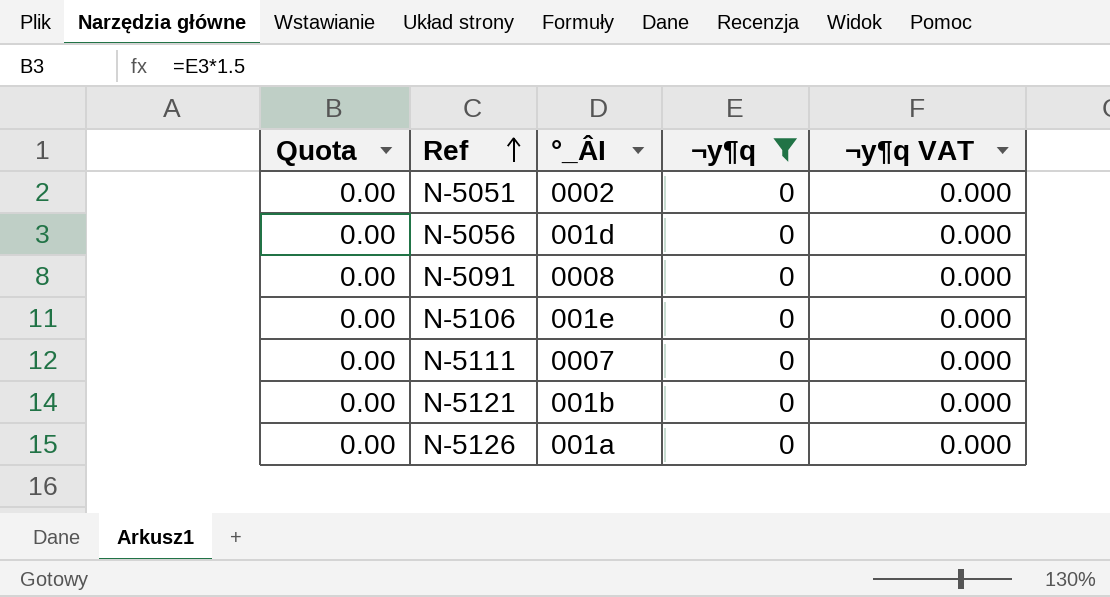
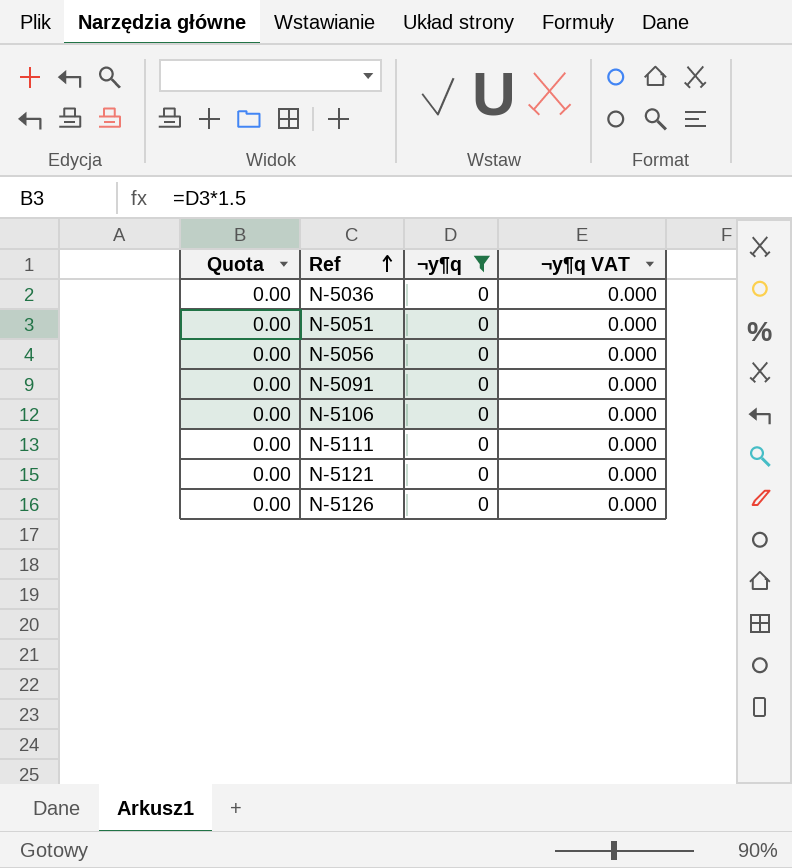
column °_ÂI | position: 3 -> none
row N-5036: none -> 0.00 | 0 | 0.000

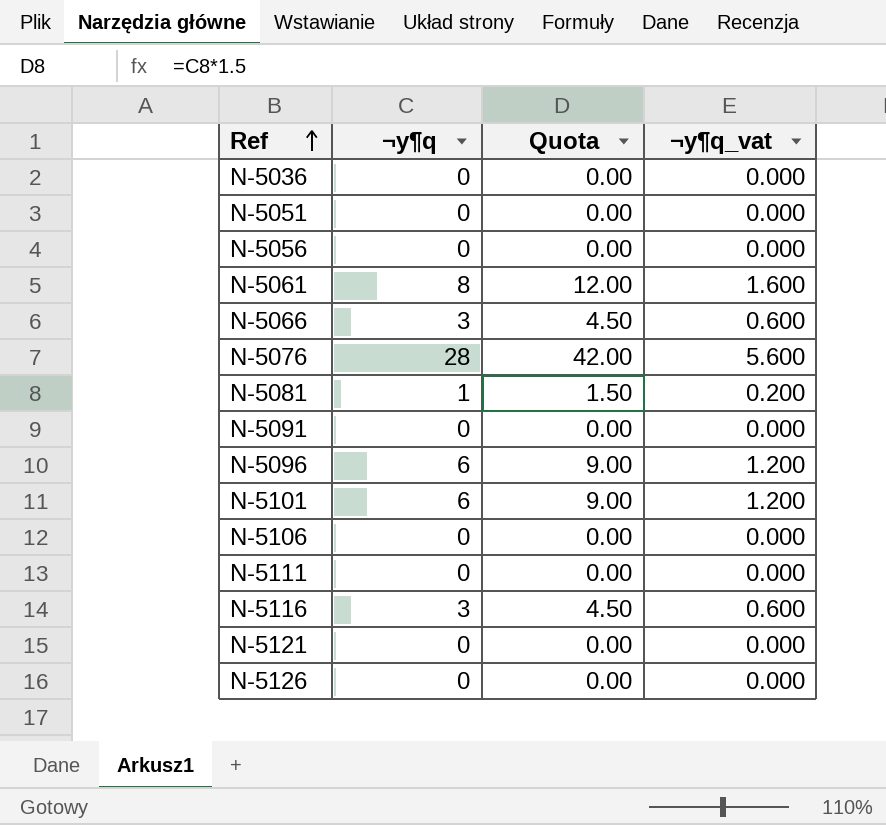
filter: ¬y¶q = 0 -> none
column Quota | position: 1 -> 3
column name: ¬y¶q VAT -> ¬y¶q_vat

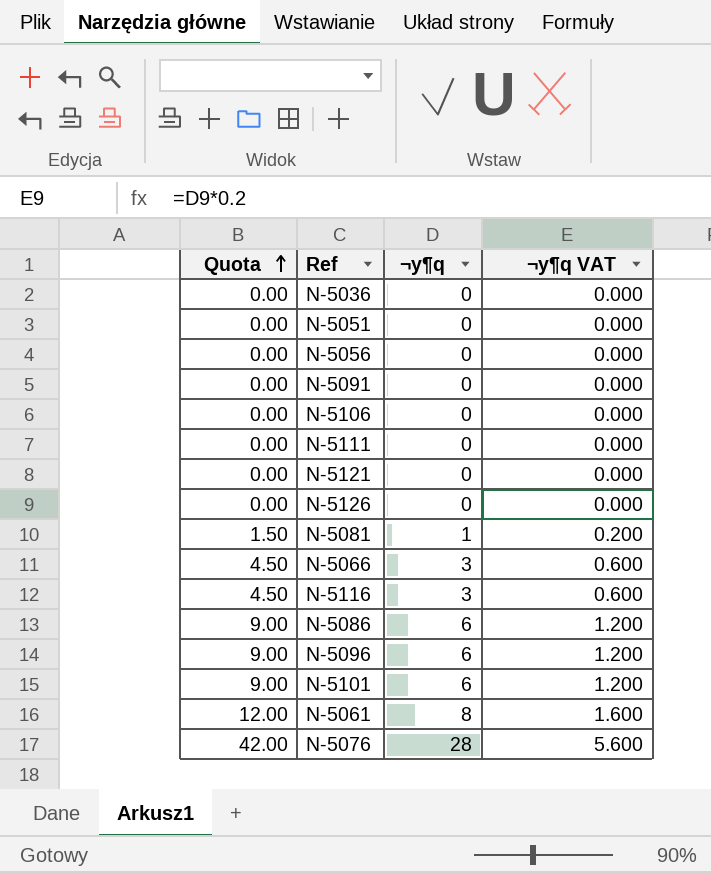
row order: Ref ascending -> Quota ascending
column Quota | position: 3 -> 1
column name: ¬y¶q_vat -> ¬y¶q VAT
row N-5086: none -> 9.00 | 6 | 1.200

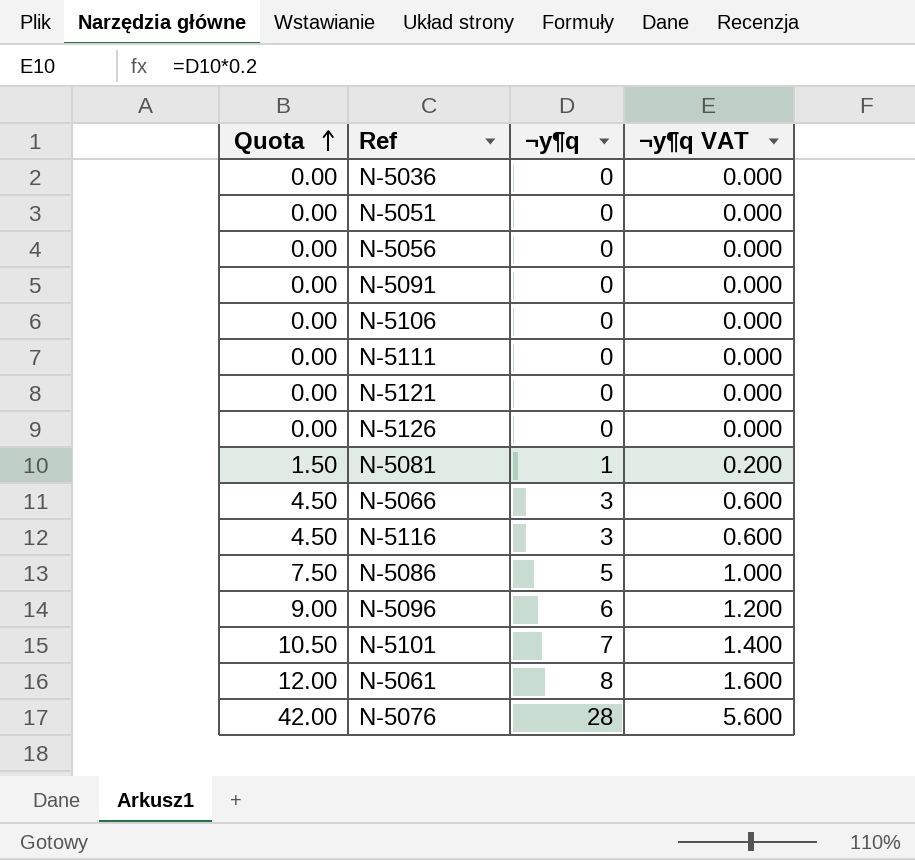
N-5086 | Quota: 9.00 -> 7.50
N-5086 | ¬y¶q: 6 -> 5
N-5086 | ¬y¶q VAT: 1.200 -> 1.000
N-5101 | Quota: 9.00 -> 10.50
N-5101 | ¬y¶q: 6 -> 7
N-5101 | ¬y¶q VAT: 1.200 -> 1.400

